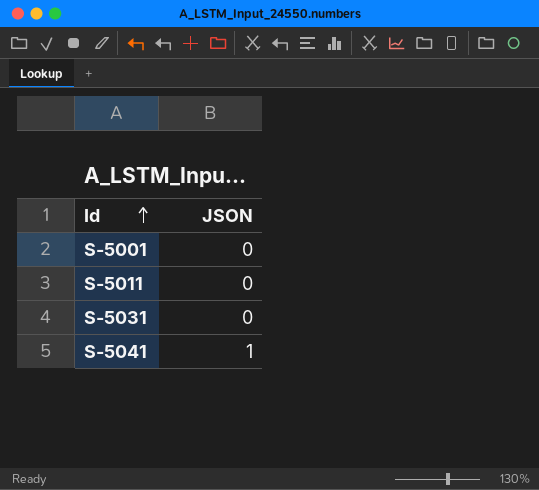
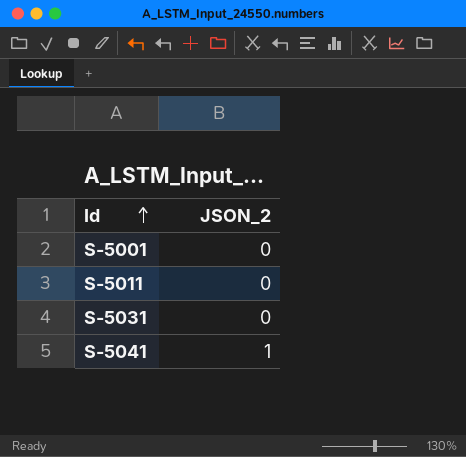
column name: JSON -> JSON_2

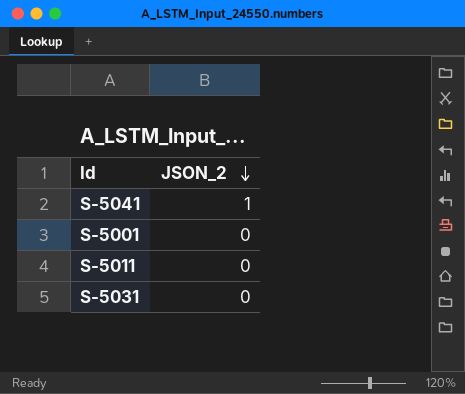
row order: Id ascending -> JSON_2 descending

